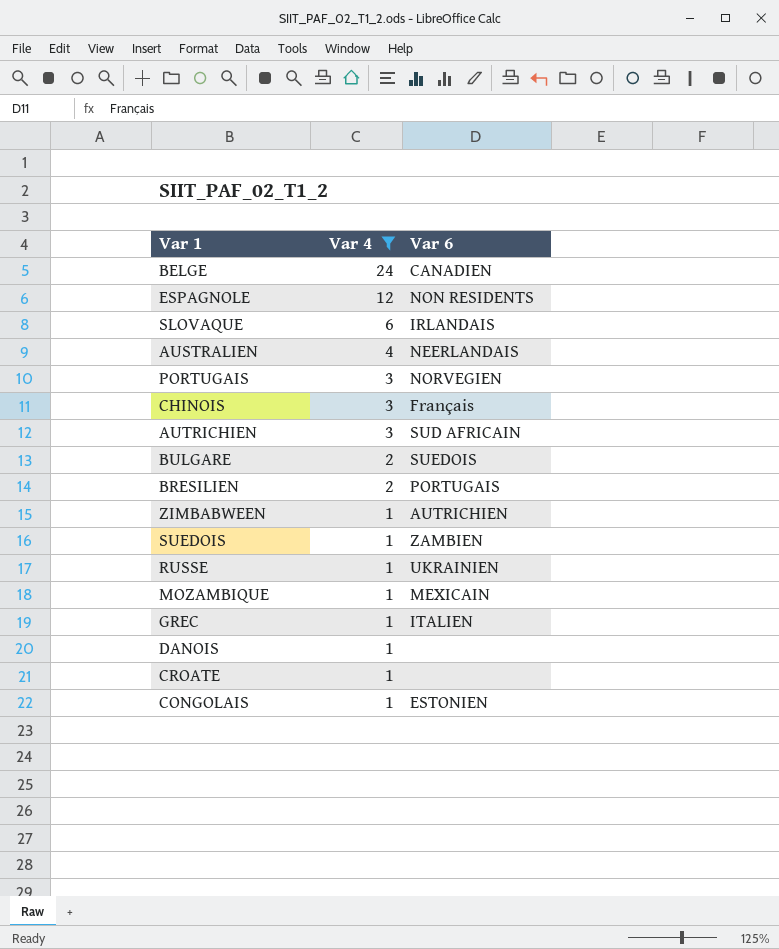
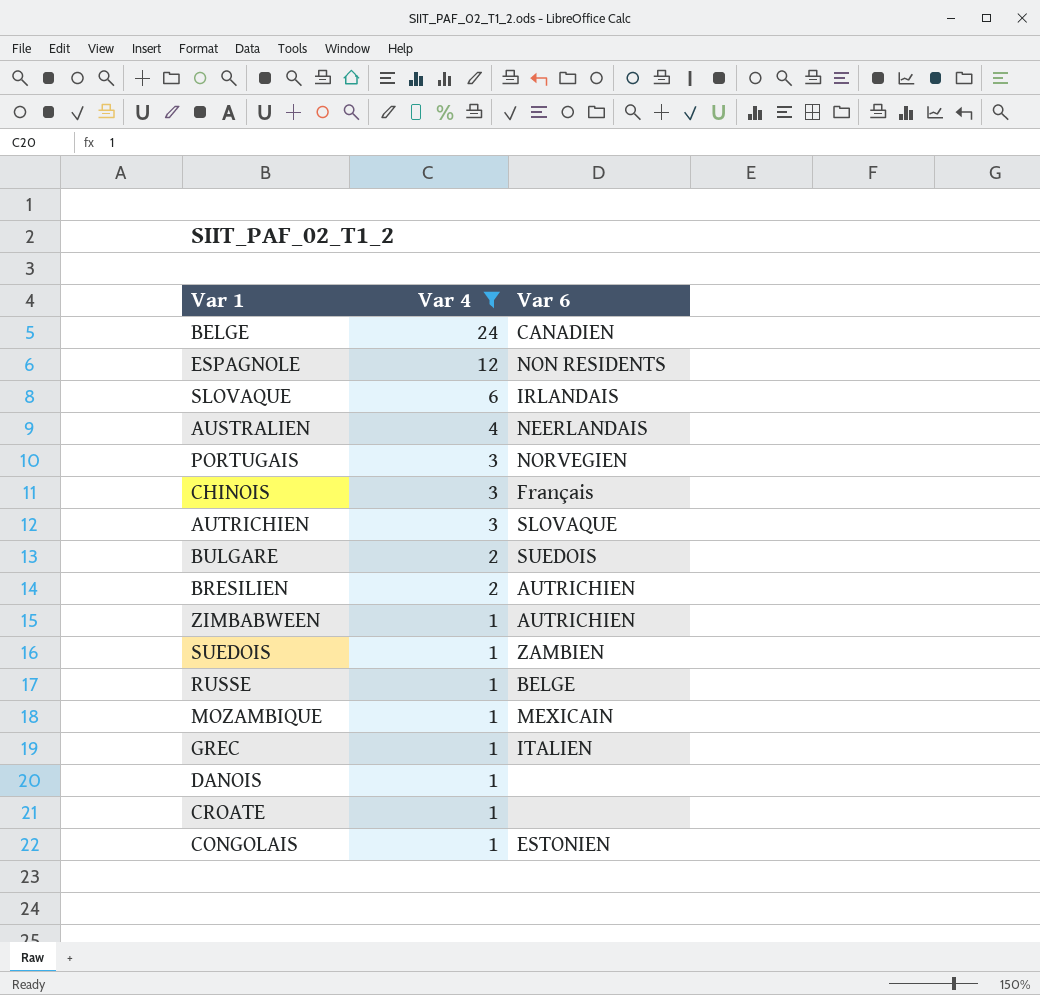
AUTRICHIEN | Var 6: SUD AFRICAIN -> SLOVAQUE
BRESILIEN | Var 6: PORTUGAIS -> AUTRICHIEN
RUSSE | Var 6: UKRAINIEN -> BELGE

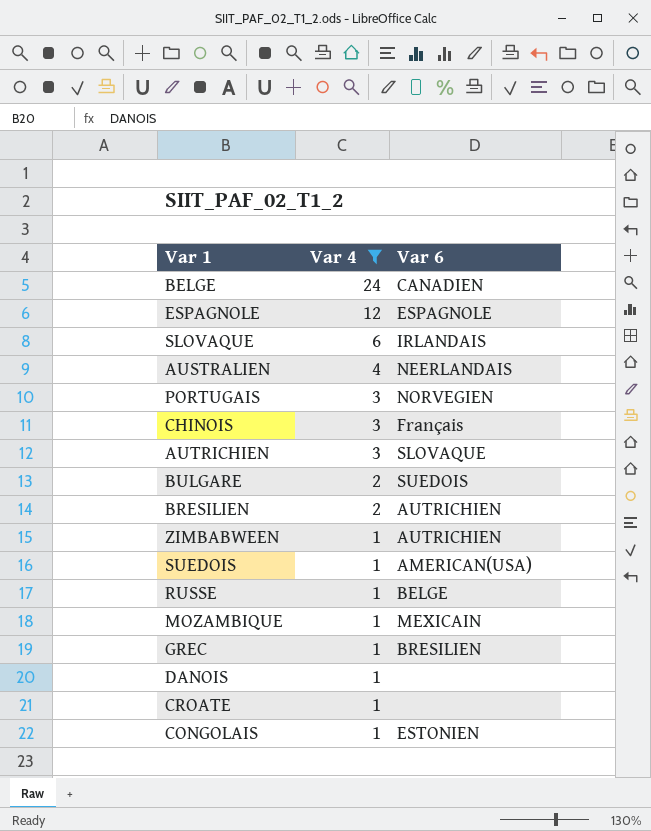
ESPAGNOLE | Var 6: NON RESIDENTS -> ESPAGNOLE
SUEDOIS | Var 6: ZAMBIEN -> AMERICAN(USA)
GREC | Var 6: ITALIEN -> BRESILIEN

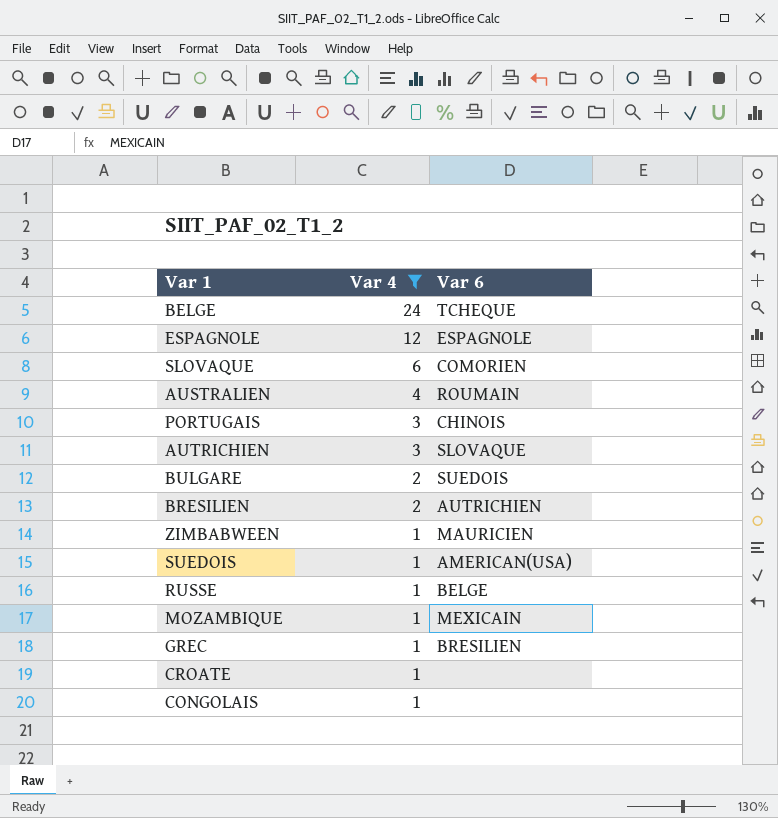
row CHINOIS: 3 | Français -> none
row DANOIS: 1 | none -> none
BELGE | Var 6: CANADIEN -> TCHEQUE
SLOVAQUE | Var 6: IRLANDAIS -> COMORIEN
AUSTRALIEN | Var 6: NEERLANDAIS -> ROUMAIN
PORTUGAIS | Var 6: NORVEGIEN -> CHINOIS
ZIMBABWEEN | Var 6: AUTRICHIEN -> MAURICIEN
CONGOLAIS | Var 6: ESTONIEN -> none

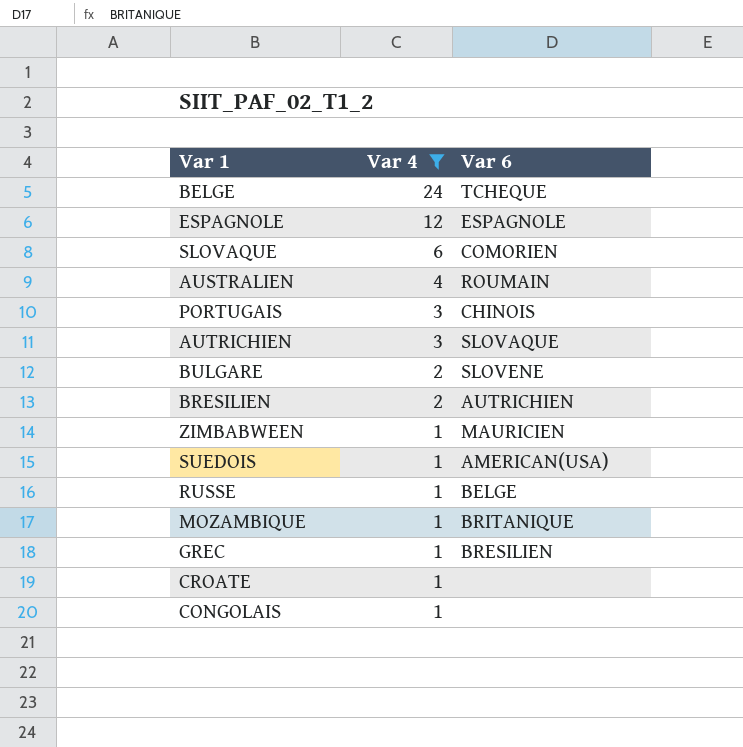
BULGARE | Var 6: SUEDOIS -> SLOVENE
MOZAMBIQUE | Var 6: MEXICAIN -> BRITANIQUE

